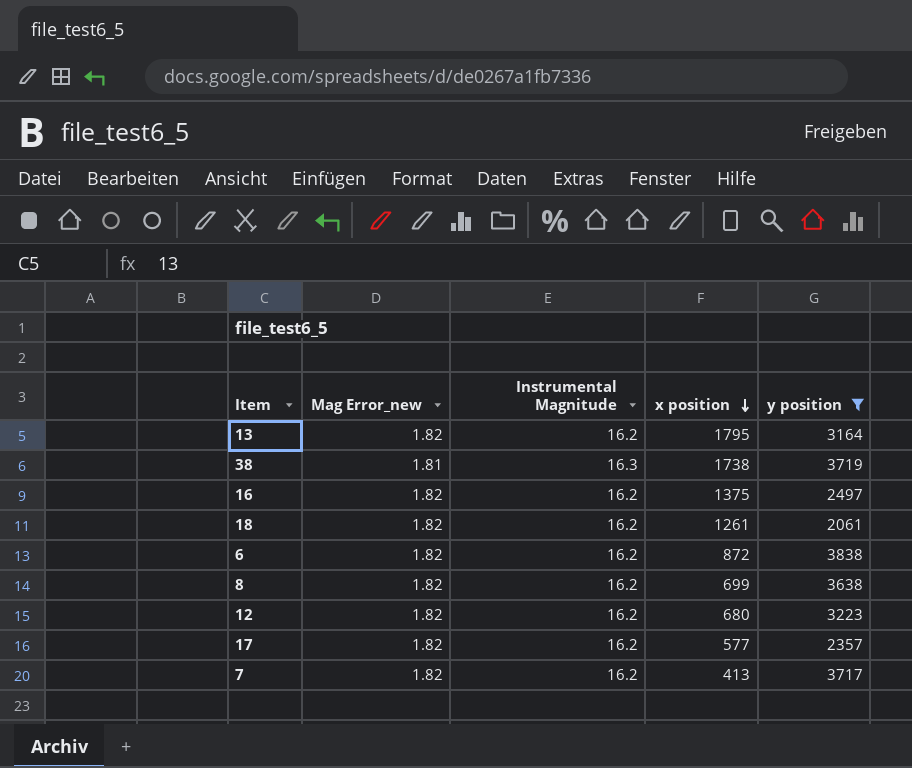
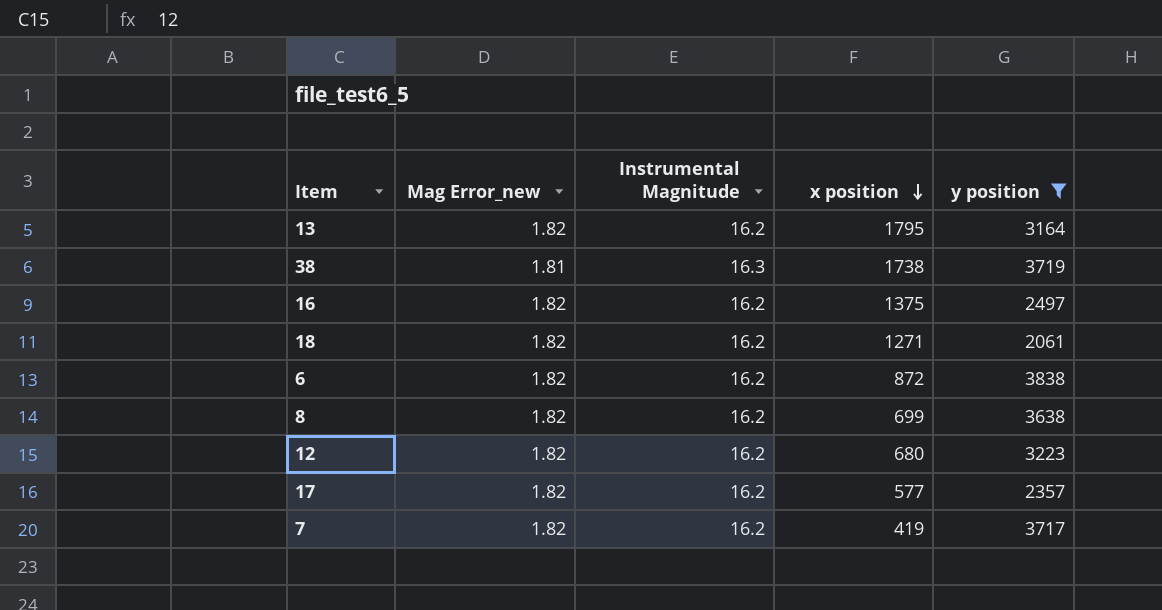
18 | x position: 1261 -> 1271
7 | x position: 413 -> 419

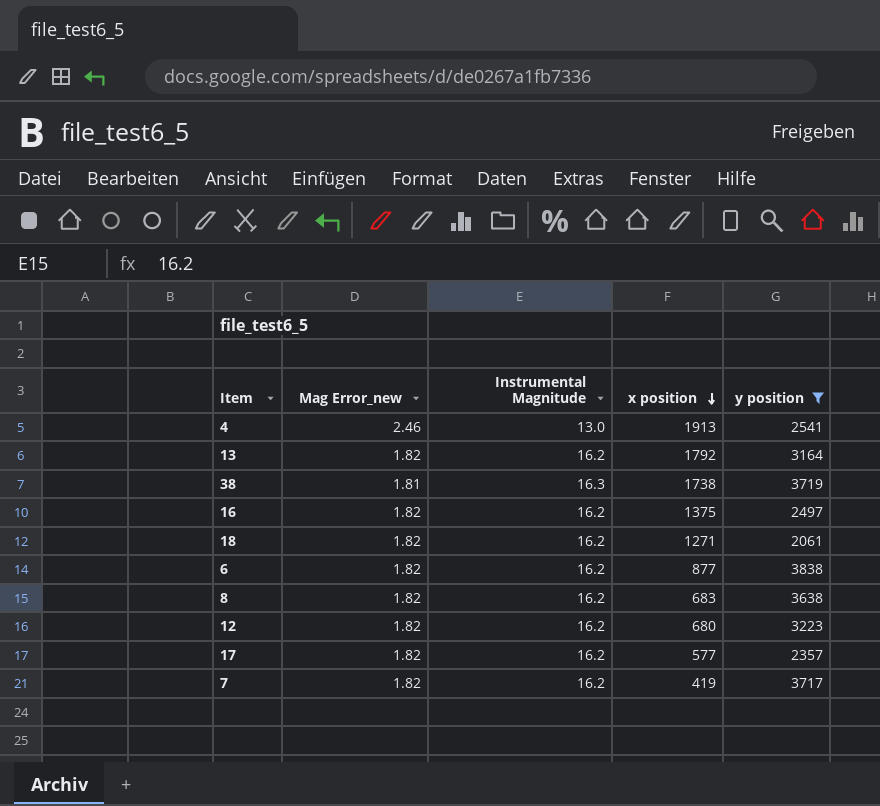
row 4: none -> 2.46 | 13.0 | 1913 | 2541
13 | x position: 1795 -> 1792
6 | x position: 872 -> 877
8 | x position: 699 -> 683

